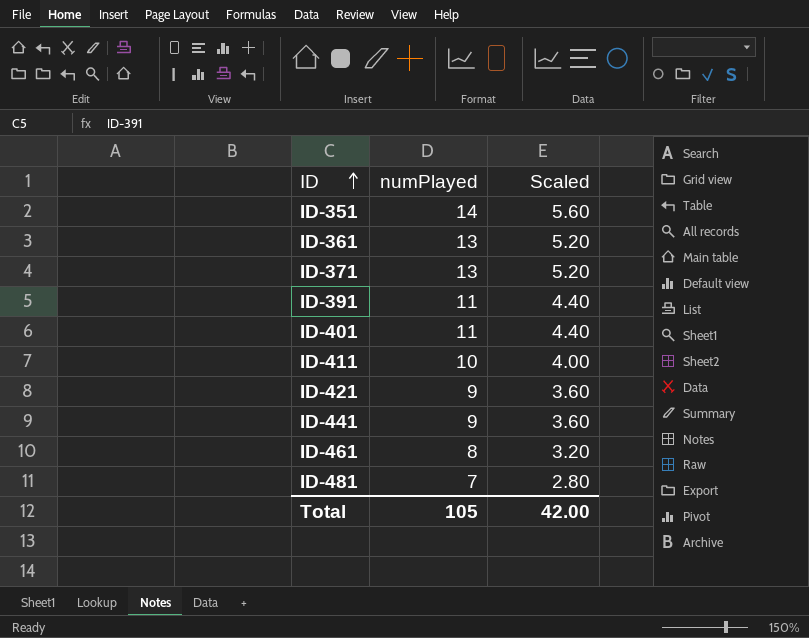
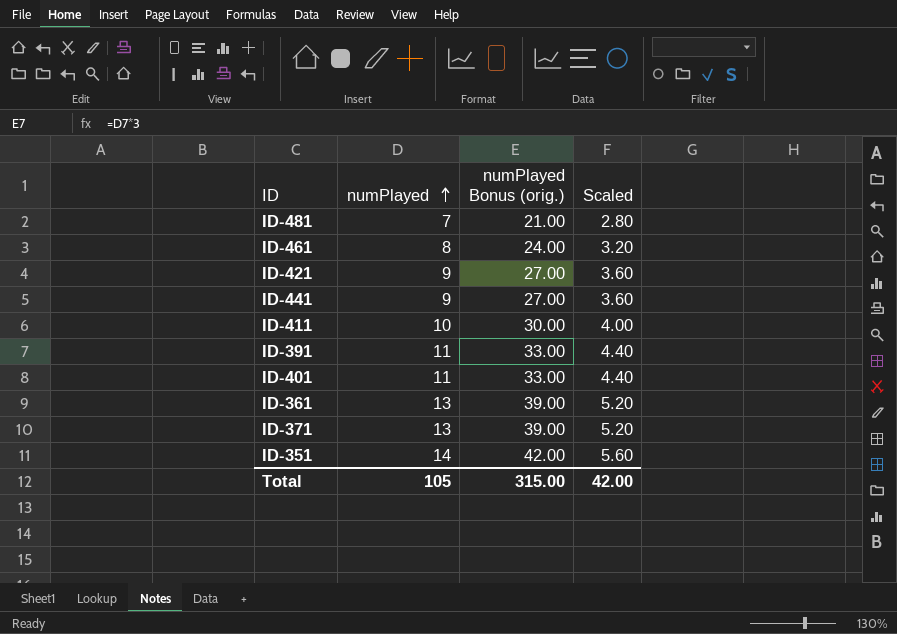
row order: ID ascending -> numPlayed ascending
column numPlayed Bonus (orig.) | formula: none -> [numPlayed] * 3

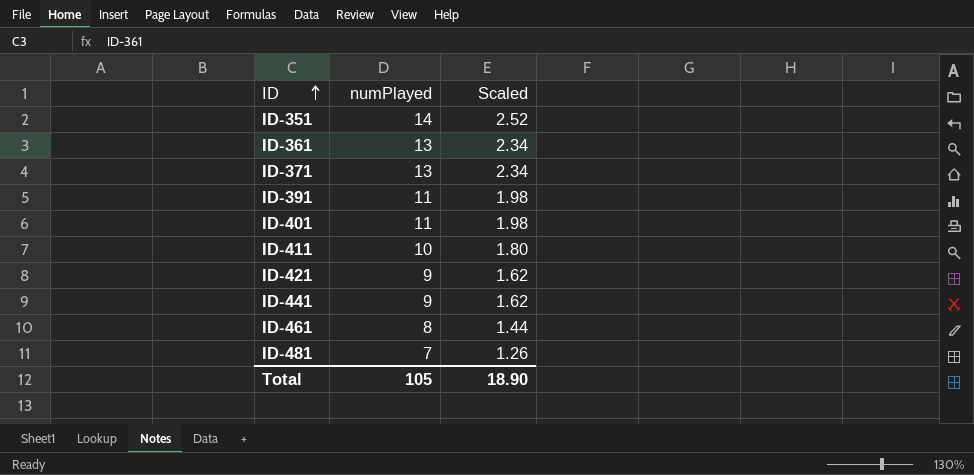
row order: numPlayed ascending -> ID ascending
column numPlayed Bonus (orig.) | formula: [numPlayed] * 3 -> none
column Scaled | formula: [numPlayed] * 0.4 -> [numPlayed] * 0.18
Total | Scaled: 42.00 -> 18.90

